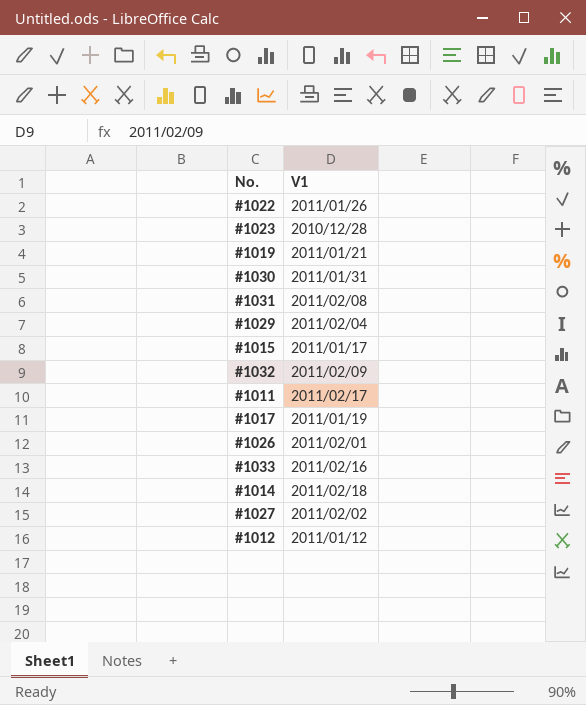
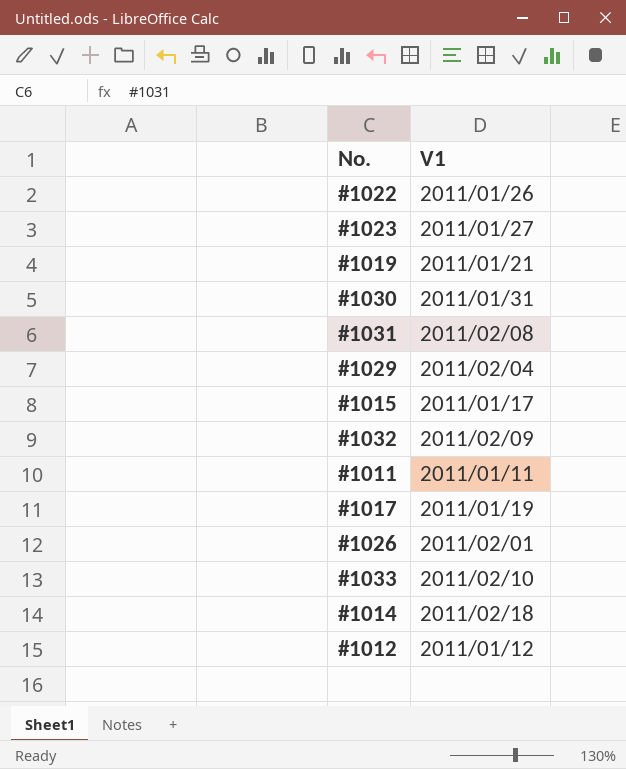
row #1027: 2011/02/02 -> none
#1023 | V1: 2010/12/28 -> 2011/01/27
#1011 | V1: 2011/02/17 -> 2011/01/11
#1033 | V1: 2011/02/16 -> 2011/02/10

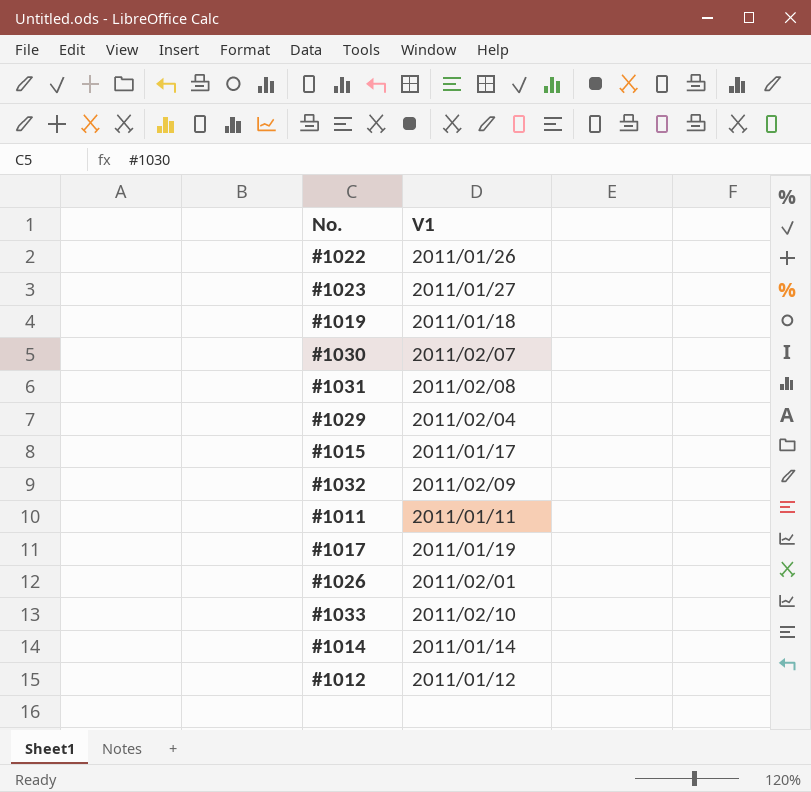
#1019 | V1: 2011/01/21 -> 2011/01/18
#1030 | V1: 2011/01/31 -> 2011/02/07
#1014 | V1: 2011/02/18 -> 2011/01/14

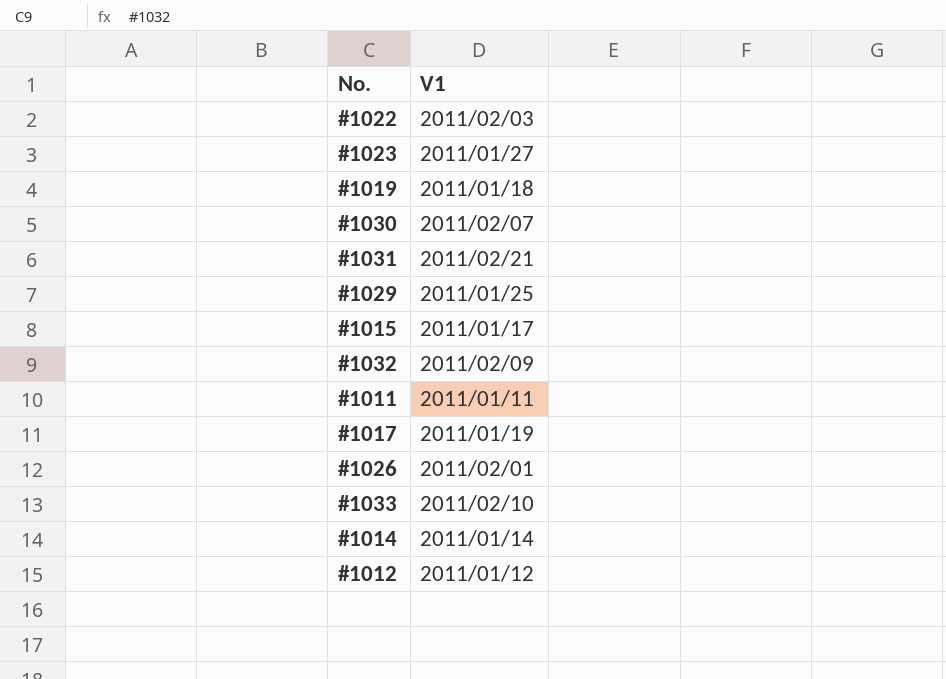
#1022 | V1: 2011/01/26 -> 2011/02/03
#1031 | V1: 2011/02/08 -> 2011/02/21
#1029 | V1: 2011/02/04 -> 2011/01/25

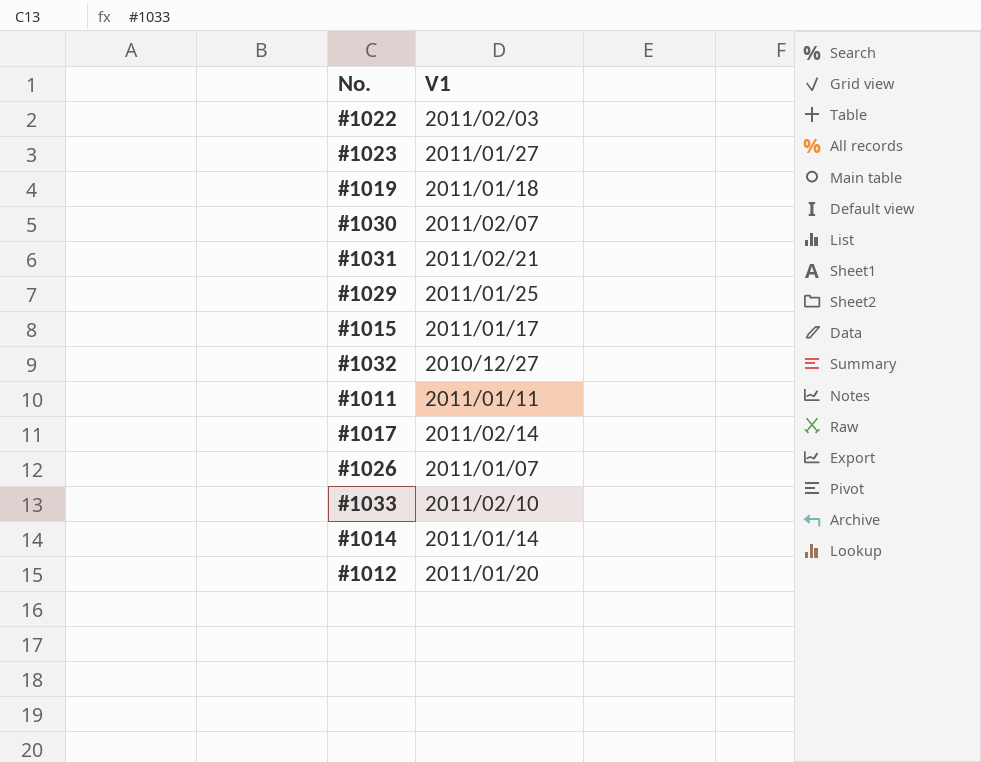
#1032 | V1: 2011/02/09 -> 2010/12/27
#1017 | V1: 2011/01/19 -> 2011/02/14
#1026 | V1: 2011/02/01 -> 2011/01/07
#1012 | V1: 2011/01/12 -> 2011/01/20

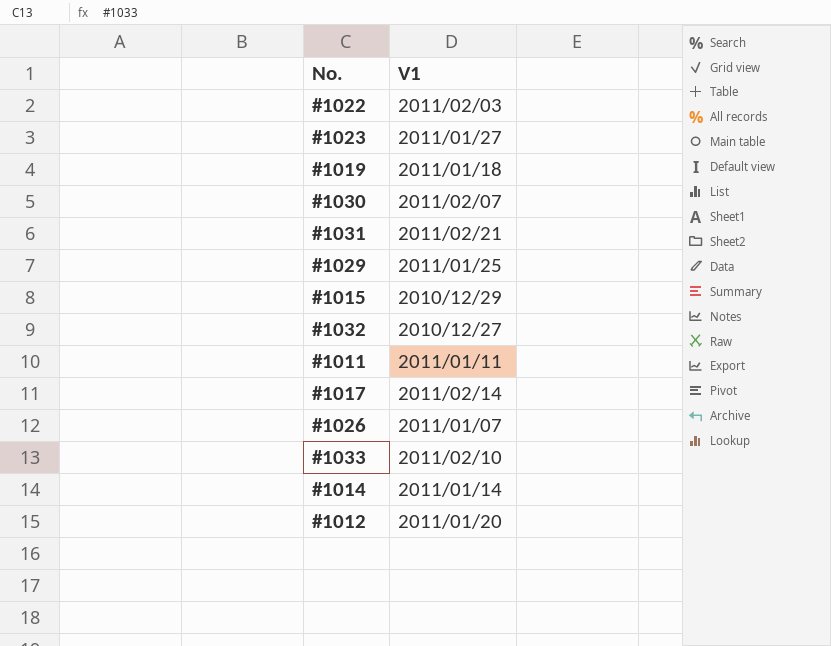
#1015 | V1: 2011/01/17 -> 2010/12/29

